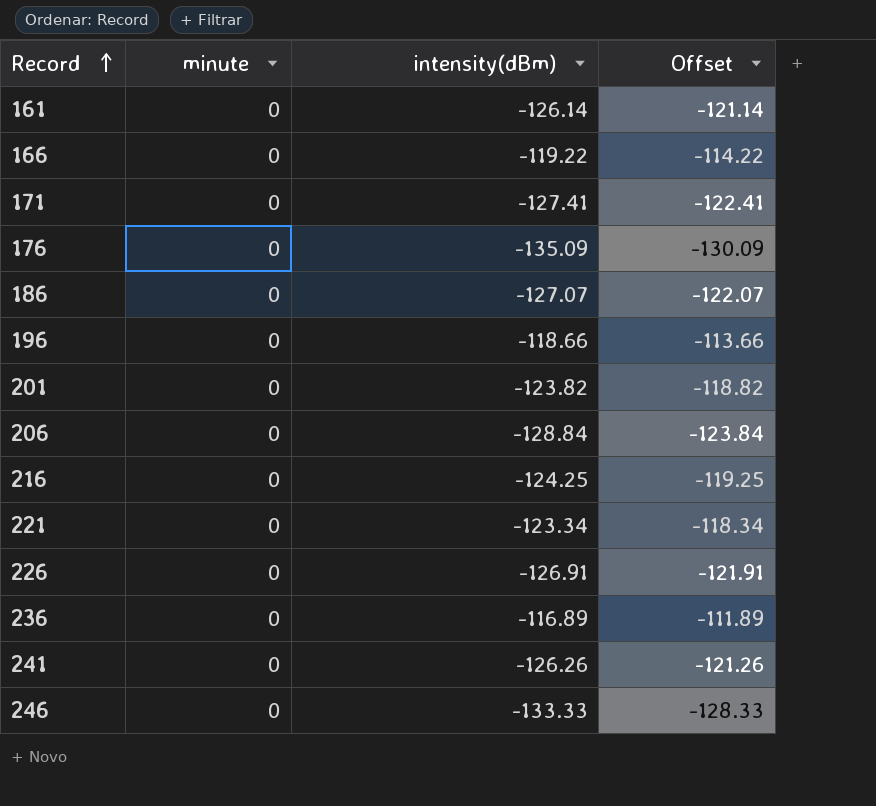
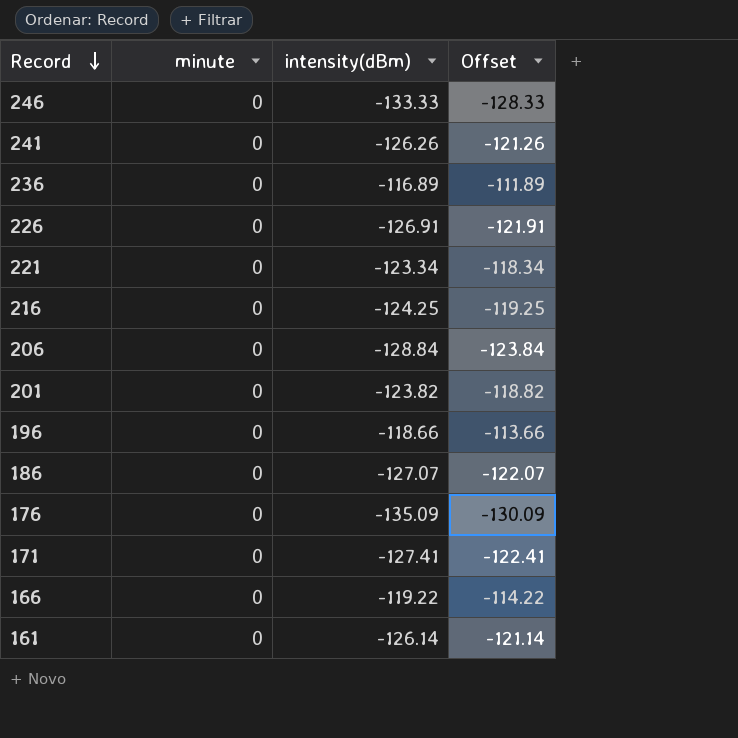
row order: Record ascending -> Record descending

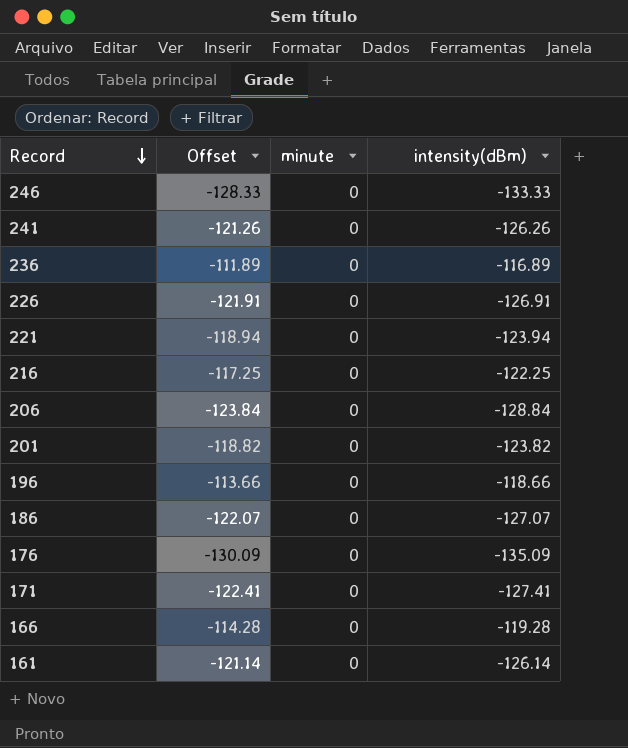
column Offset | position: 4 -> 2
221 | Offset: -118.34 -> -118.94
221 | intensity(dBm): -123.34 -> -123.94
216 | Offset: -119.25 -> -117.25
216 | intensity(dBm): -124.25 -> -122.25
166 | Offset: -114.22 -> -114.28
166 | intensity(dBm): -119.22 -> -119.28

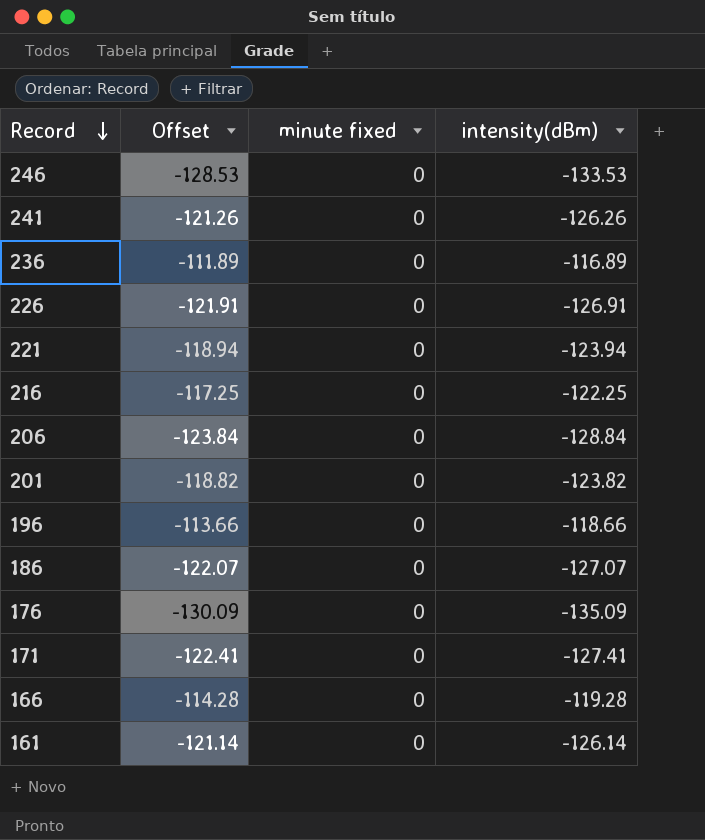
column name: minute -> minute fixed
246 | Offset: -128.33 -> -128.53
246 | intensity(dBm): -133.33 -> -133.53

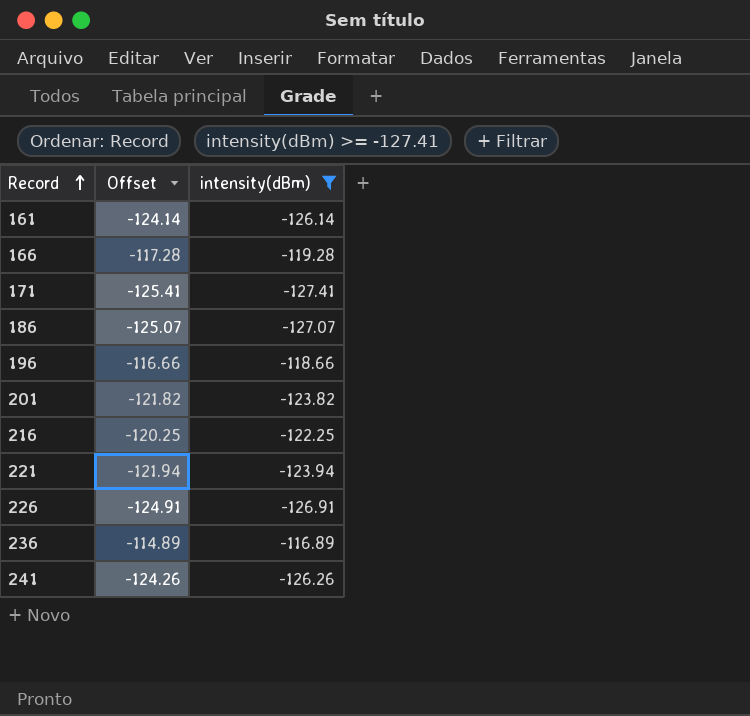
filter: none -> intensity(dBm) >= -127.41
row order: Record descending -> Record ascending
column minute fixed | position: 3 -> none
column Offset | formula: [intensity(dBm)] + 5 -> [intensity(dBm)] + 2

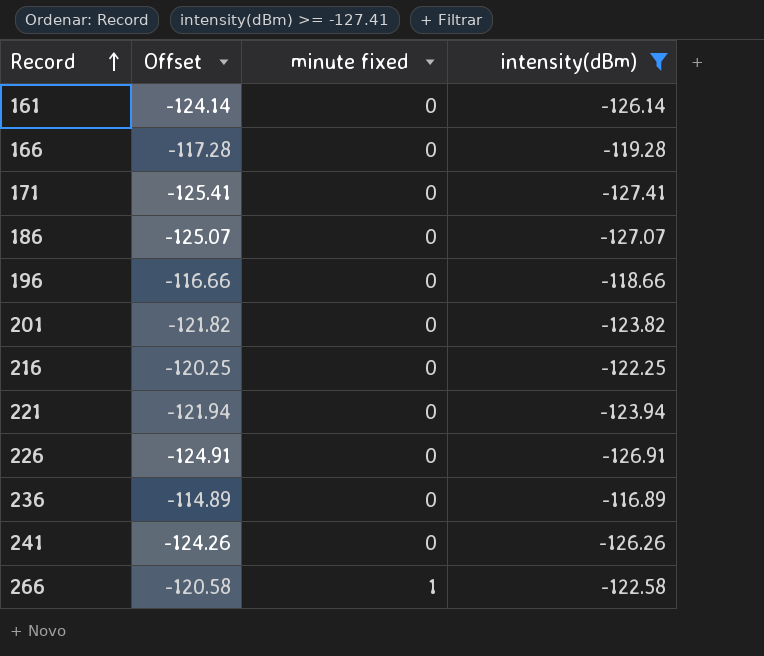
column minute fixed | position: none -> 3
row 266: none -> -120.58 | 1 | -122.58

